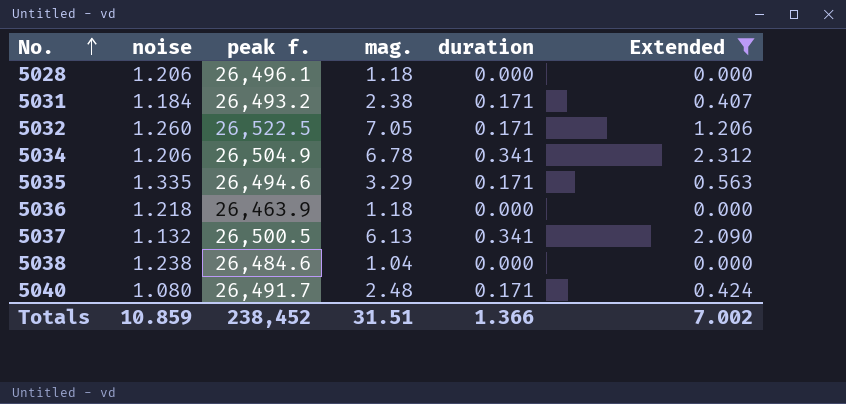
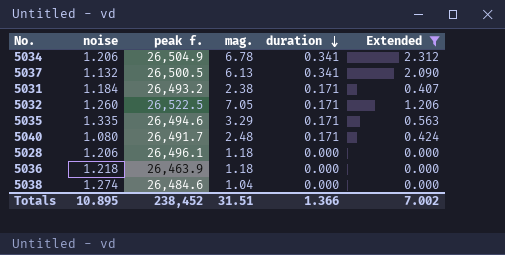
row order: No. ascending -> duration descending
5038 | noise: 1.238 -> 1.274
Totals | noise: 10.859 -> 10.895

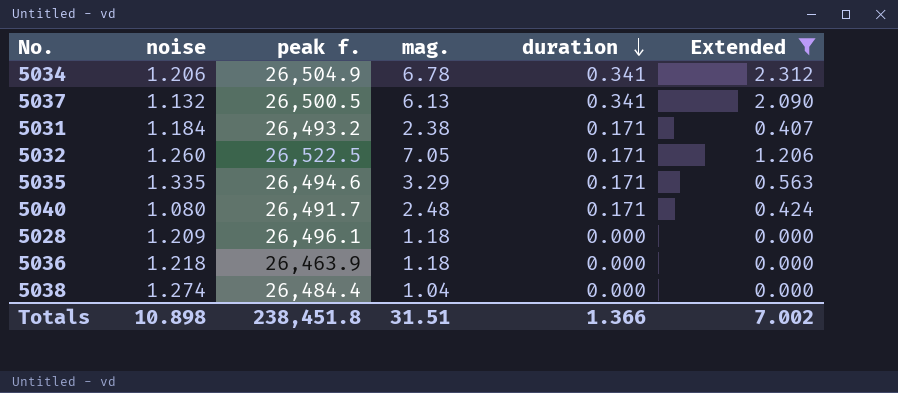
5028 | noise: 1.206 -> 1.209
5038 | peak f.: 26,484.6 -> 26,484.4
Totals | noise: 10.895 -> 10.898
Totals | peak f.: 238,452 -> 238,451.8

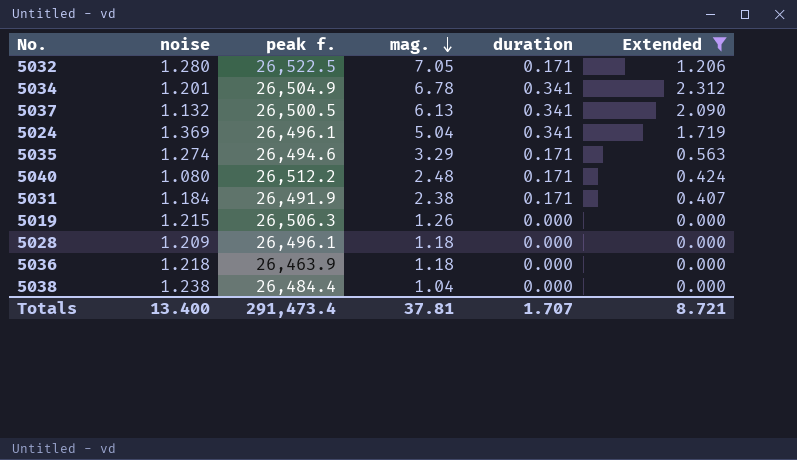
row order: duration descending -> mag. descending
5032 | noise: 1.260 -> 1.280
5034 | noise: 1.206 -> 1.201
row 5024: none -> 1.369 | 26,496.1 | 5.04 | 0.341 | 1.719
5035 | noise: 1.335 -> 1.274
5040 | peak f.: 26,491.7 -> 26,512.2
5031 | peak f.: 26,493.2 -> 26,491.9
row 5019: none -> 1.215 | 26,506.3 | 1.26 | 0.000 | 0.000
5038 | noise: 1.274 -> 1.238
Totals | noise: 10.898 -> 13.400
Totals | peak f.: 238,451.8 -> 291,473.4
Totals | mag.: 31.51 -> 37.81
Totals | duration: 1.366 -> 1.707
Totals | Extended: 7.002 -> 8.721

